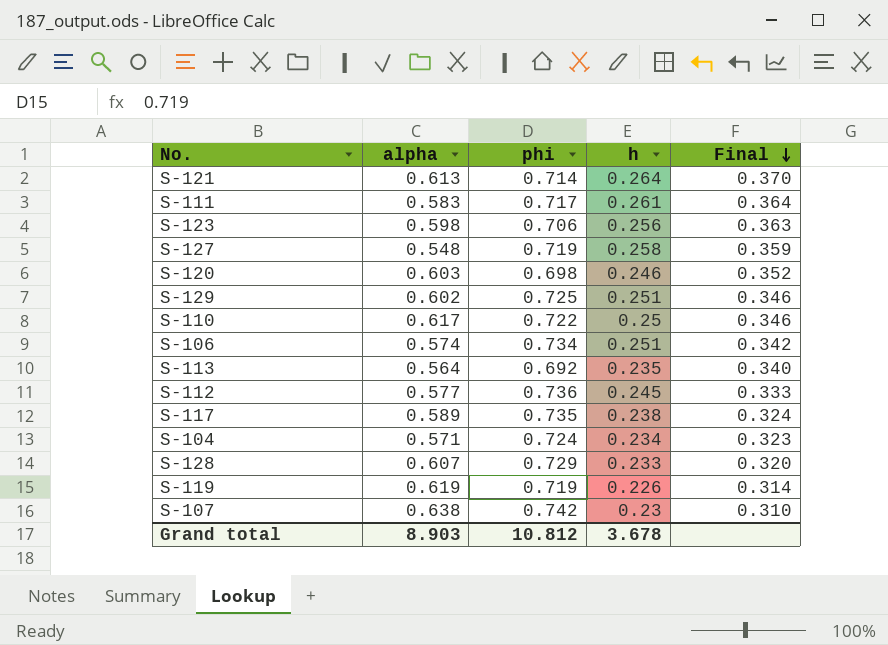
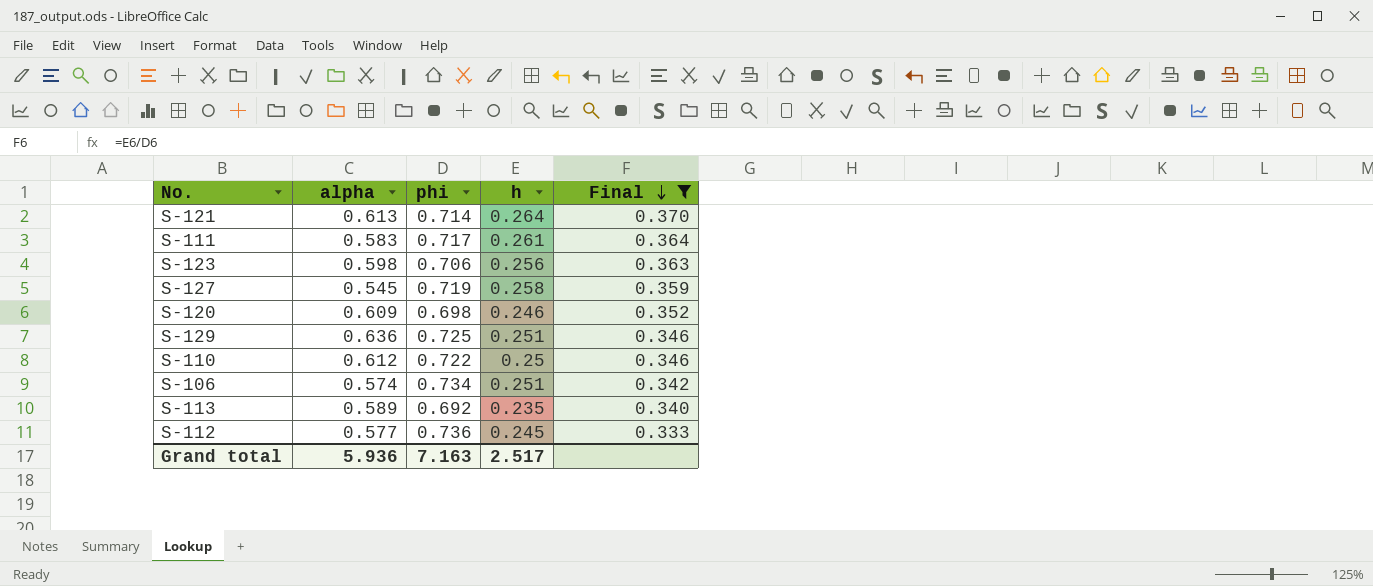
filter: none -> Final >= 0.333
S-127 | alpha: 0.548 -> 0.545
S-120 | alpha: 0.603 -> 0.609
S-129 | alpha: 0.602 -> 0.636
S-110 | alpha: 0.617 -> 0.612
S-113 | alpha: 0.564 -> 0.589
Grand total | alpha: 8.903 -> 5.936
Grand total | phi: 10.812 -> 7.163
Grand total | h: 3.678 -> 2.517

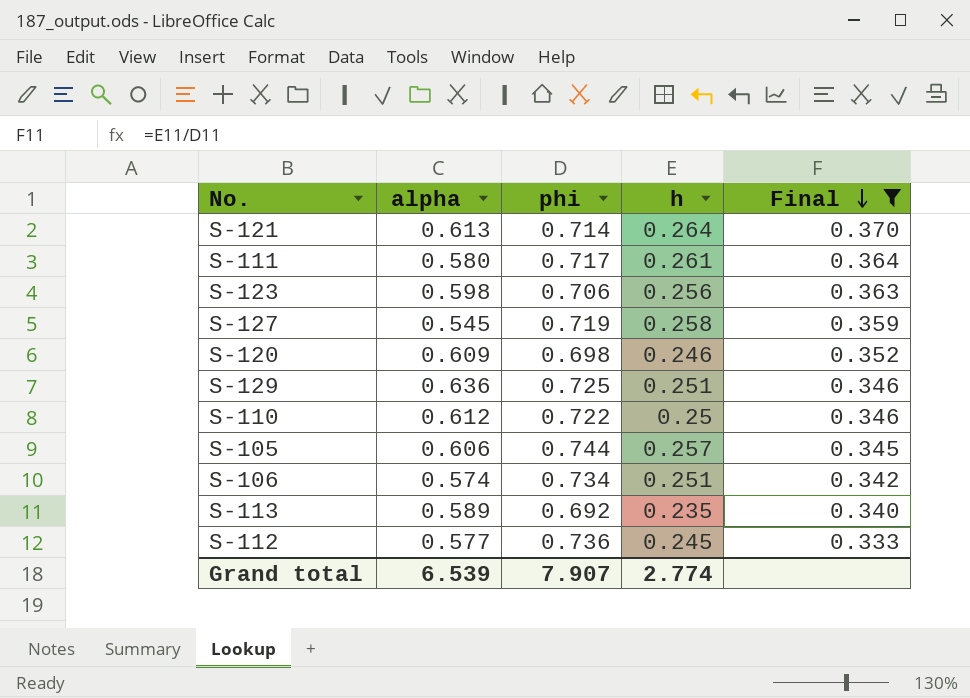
S-111 | alpha: 0.583 -> 0.580
row S-105: none -> 0.606 | 0.744 | 0.257 | 0.345
Grand total | alpha: 5.936 -> 6.539
Grand total | phi: 7.163 -> 7.907
Grand total | h: 2.517 -> 2.774

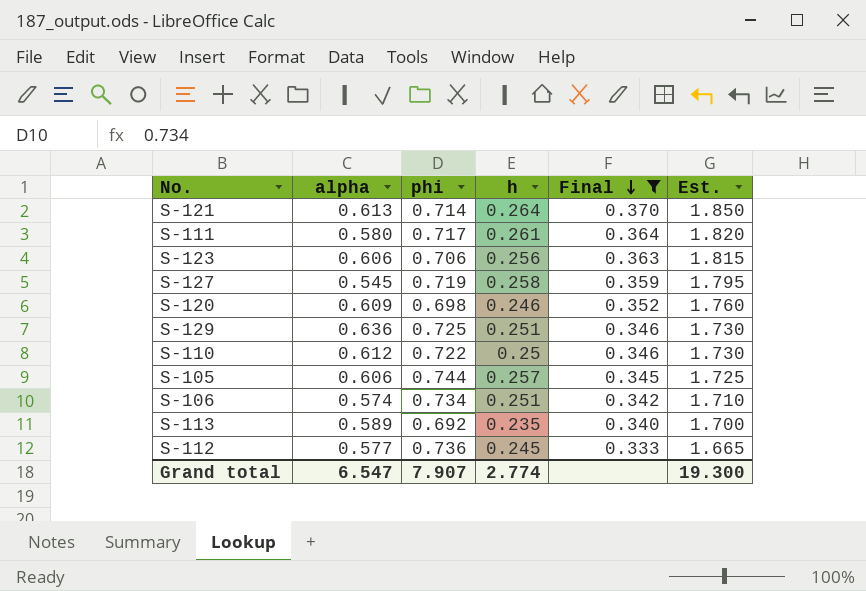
column Est. | formula: none -> [Final] * 5
S-123 | alpha: 0.598 -> 0.606
Grand total | alpha: 6.539 -> 6.547

